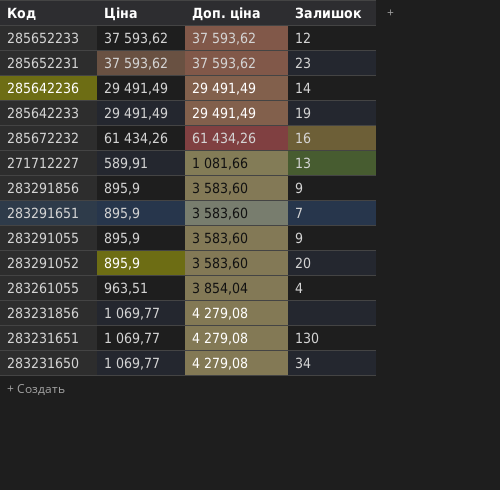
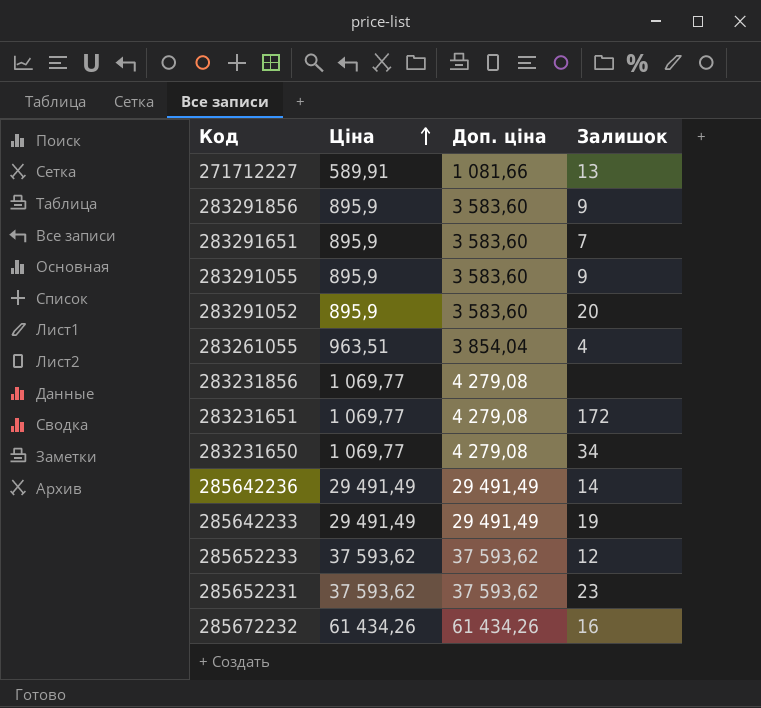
row order: none -> Ціна ascending
283231651 | Залишок: 130 -> 172

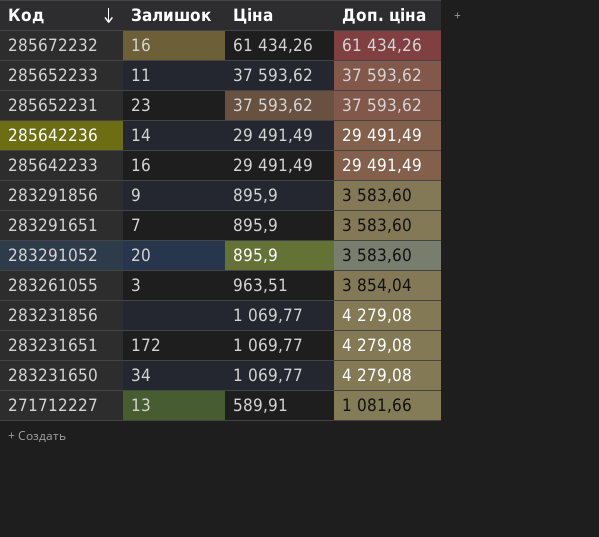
row order: Ціна ascending -> Код descending
column Залишок | position: 4 -> 2
row 283291055: 895,9 | 3 583,60 | 9 -> none
285652233 | Залишок: 12 -> 11
285642233 | Залишок: 19 -> 16
283261055 | Залишок: 4 -> 3

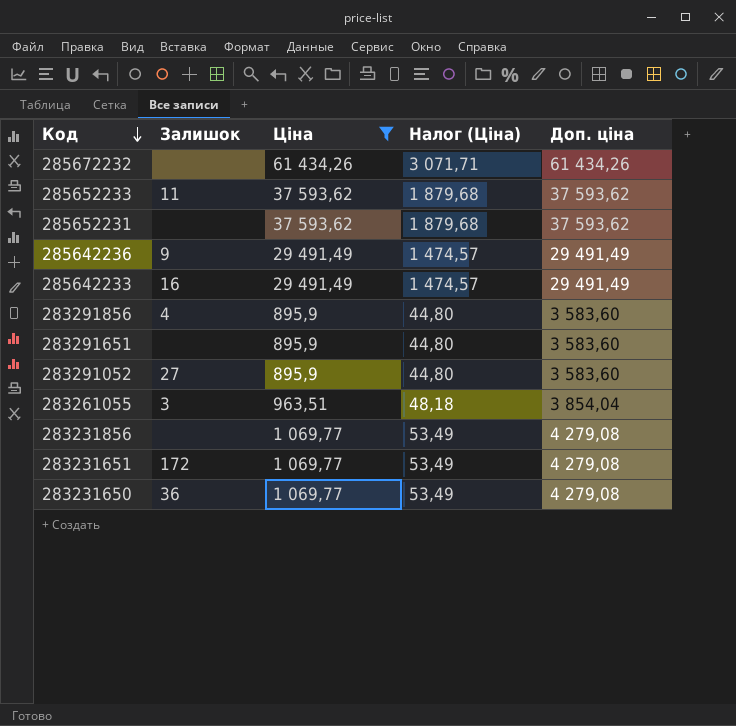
filter: none -> Ціна != 589,91
column Налог (Ціна) | formula: none -> [Ціна] * 0,05
285672232 | Залишок: 16 -> none
285652231 | Залишок: 23 -> none
285642236 | Залишок: 14 -> 9
283291856 | Залишок: 9 -> 4
283291651 | Залишок: 7 -> none
283291052 | Залишок: 20 -> 27
283231650 | Залишок: 34 -> 36

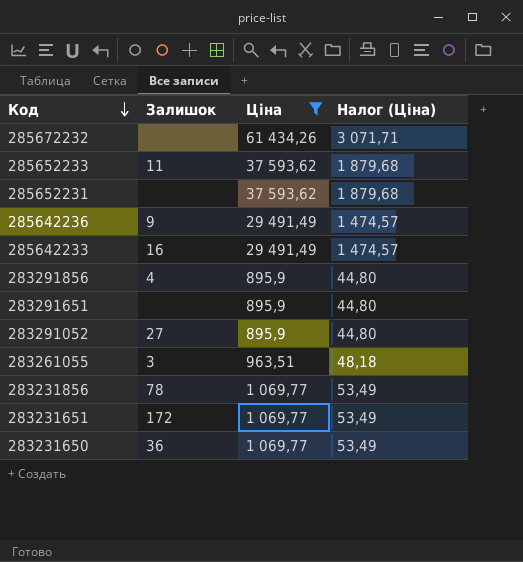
column Доп. ціна | position: 5 -> none
283231856 | Залишок: none -> 78

